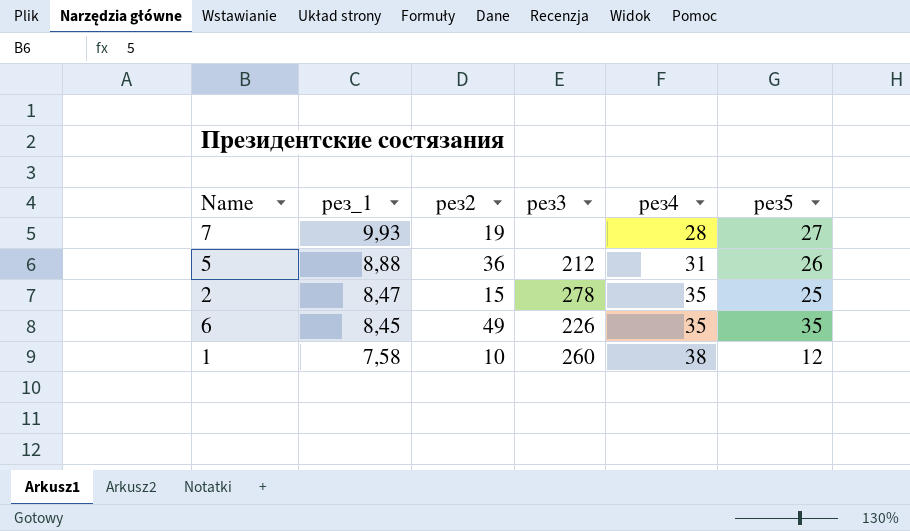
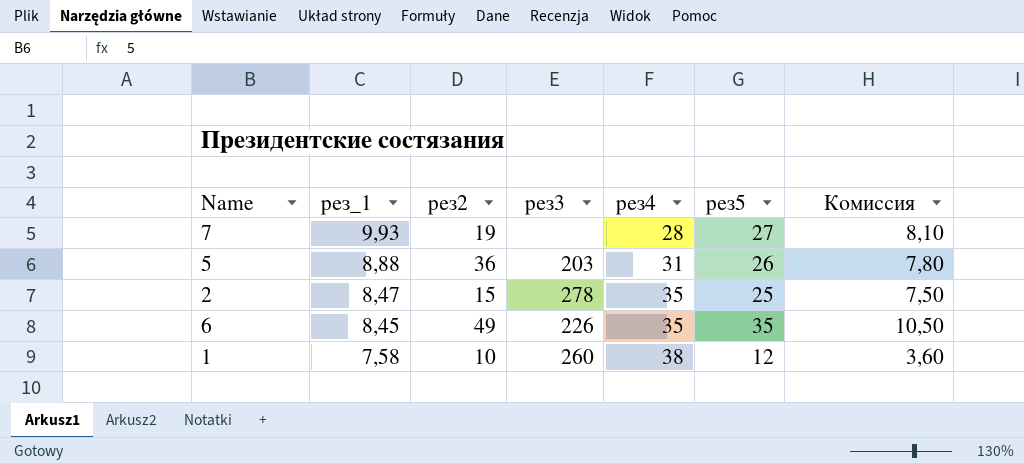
column Комиссия | formula: none -> [рез5] * 0,3
5 | рез3: 212 -> 203

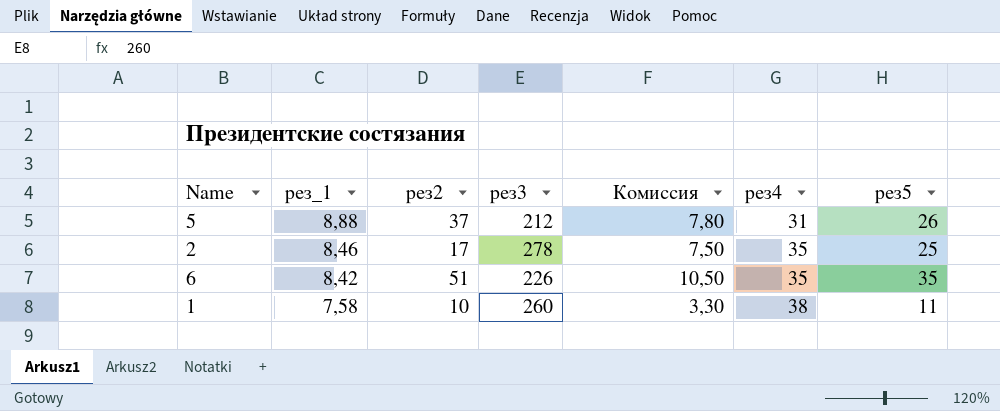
column Комиссия | position: 7 -> 5
row 7: 9,93 | 19 | none | 28 | 27 | 8,10 -> none
5 | рез2: 36 -> 37
5 | рез3: 203 -> 212
2 | рез_1: 8,47 -> 8,46
2 | рез2: 15 -> 17
6 | рез_1: 8,45 -> 8,42
6 | рез2: 49 -> 51
1 | Комиссия: 3,60 -> 3,30
1 | рез5: 12 -> 11

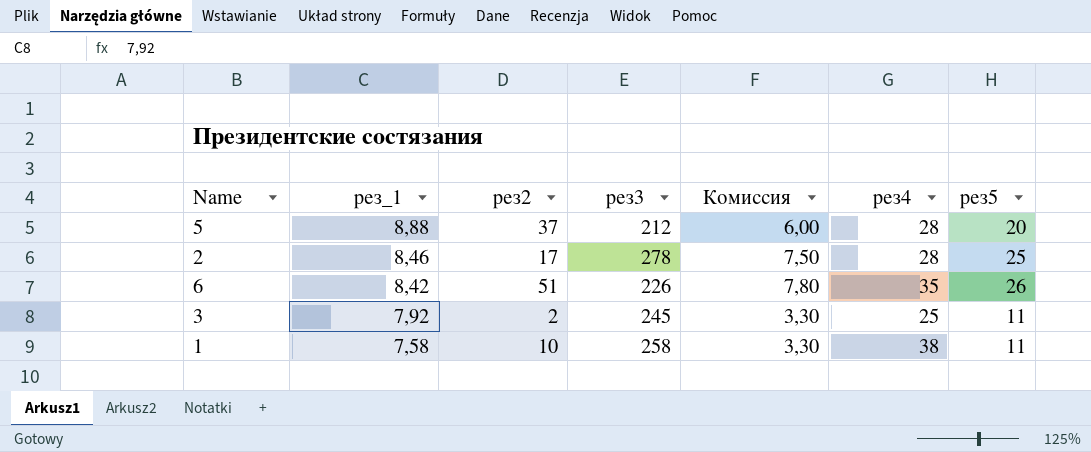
5 | Комиссия: 7,80 -> 6,00
5 | рез4: 31 -> 28
5 | рез5: 26 -> 20
2 | рез4: 35 -> 28
6 | Комиссия: 10,50 -> 7,80
6 | рез5: 35 -> 26
row 3: none -> 7,92 | 2 | 245 | 3,30 | 25 | 11
1 | рез3: 260 -> 258

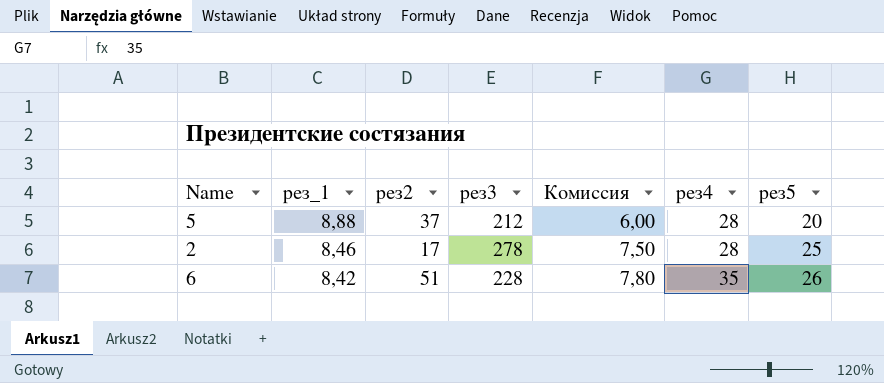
row 3: 7,92 | 2 | 245 | 3,30 | 25 | 11 -> none
row 1: 7,58 | 10 | 258 | 3,30 | 38 | 11 -> none
6 | рез3: 226 -> 228

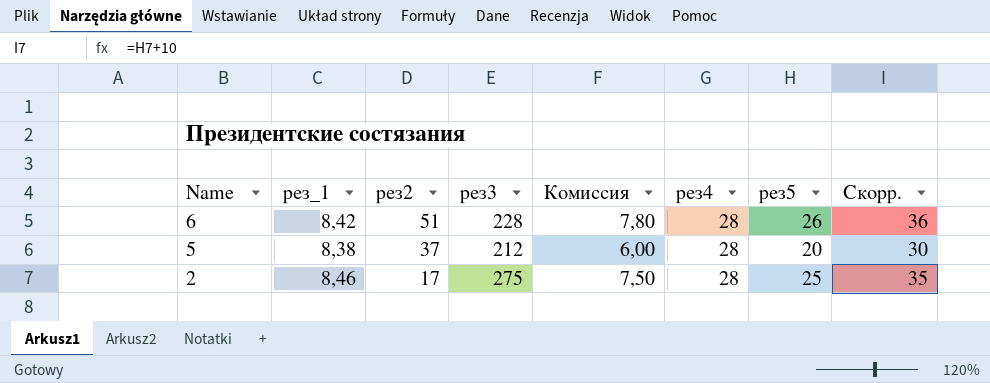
row order: рез_1 descending -> Name descending
column Скорр. | formula: none -> [рез5] + 10
6 | рез4: 35 -> 28
5 | рез_1: 8,88 -> 8,38
2 | рез3: 278 -> 275

